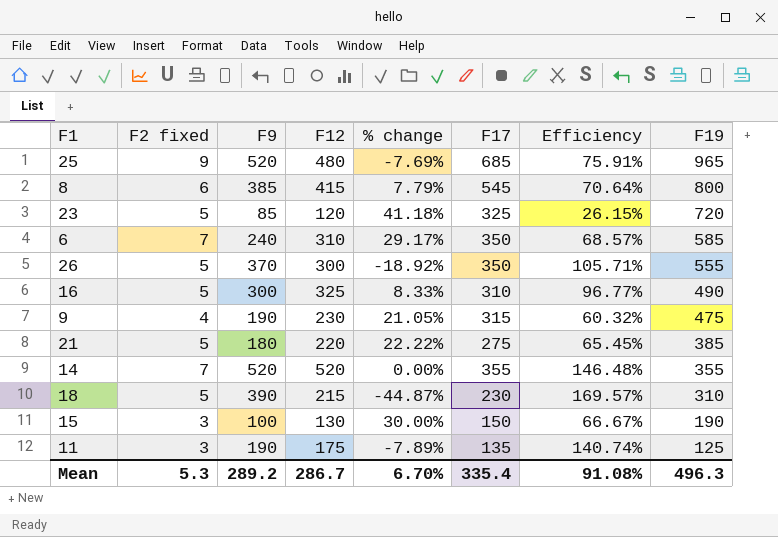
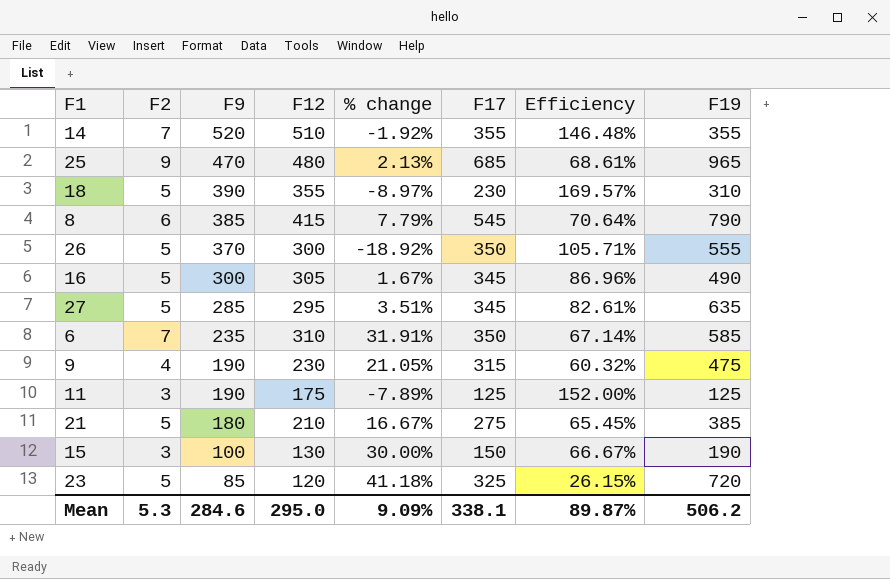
row order: F19 descending -> F9 descending
column name: F2 fixed -> F2
14 | F12: 520 -> 510
14 | % change: 0.00% -> -1.92%
25 | F9: 520 -> 470
25 | % change: -7.69% -> 2.13%
25 | Efficiency: 75.91% -> 68.61%
18 | F12: 215 -> 355
18 | % change: -44.87% -> -8.97%
8 | F19: 800 -> 790
16 | F12: 325 -> 305
16 | % change: 8.33% -> 1.67%
16 | F17: 310 -> 345
16 | Efficiency: 96.77% -> 86.96%
row 27: none -> 5 | 285 | 295 | 3.51% | 345 | 82.61% | 635
6 | F9: 240 -> 235
6 | % change: 29.17% -> 31.91%
6 | Efficiency: 68.57% -> 67.14%
11 | F17: 135 -> 125
11 | Efficiency: 140.74% -> 152.00%
21 | F12: 220 -> 210
21 | % change: 22.22% -> 16.67%
Mean | F9: 289.2 -> 284.6
Mean | F12: 286.7 -> 295.0
Mean | % change: 6.70% -> 9.09%
Mean | F17: 335.4 -> 338.1
Mean | Efficiency: 91.08% -> 89.87%
Mean | F19: 496.3 -> 506.2

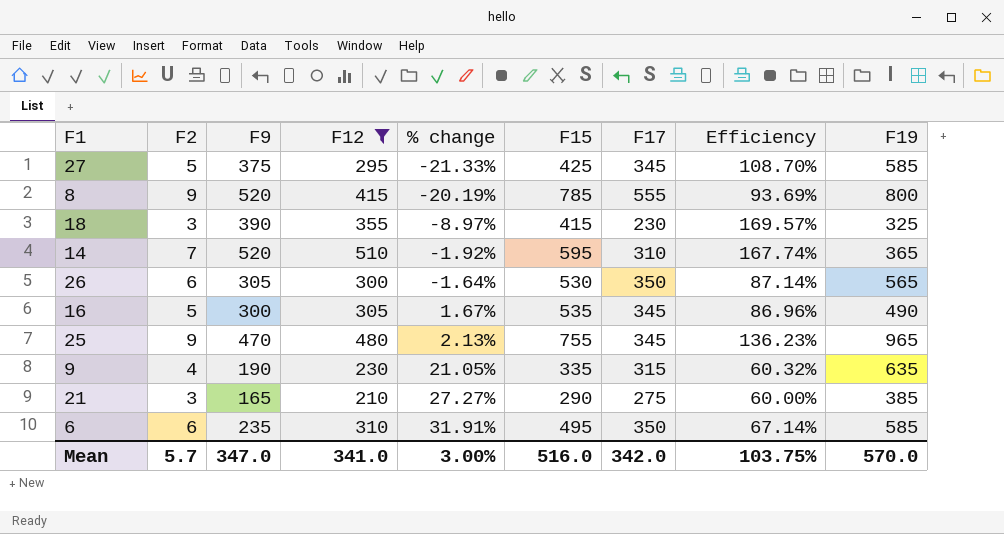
filter: none -> F12 >= 210
row order: F9 descending -> % change ascending
column F15 | position: none -> 6
27 | F9: 285 -> 375
27 | % change: 3.51% -> -21.33%
27 | Efficiency: 82.61% -> 108.70%
27 | F19: 635 -> 585
8 | F2: 6 -> 9
8 | F9: 385 -> 520
8 | % change: 7.79% -> -20.19%
8 | F17: 545 -> 555
8 | Efficiency: 70.64% -> 93.69%
8 | F19: 790 -> 800
18 | F2: 5 -> 3
18 | F19: 310 -> 325
14 | F17: 355 -> 310
14 | Efficiency: 146.48% -> 167.74%
14 | F19: 355 -> 365
26 | F2: 5 -> 6
26 | F9: 370 -> 305
26 | % change: -18.92% -> -1.64%
26 | Efficiency: 105.71% -> 87.14%
26 | F19: 555 -> 565
25 | F17: 685 -> 345
25 | Efficiency: 68.61% -> 136.23%
9 | F19: 475 -> 635
21 | F2: 5 -> 3
21 | F9: 180 -> 165
21 | % change: 16.67% -> 27.27%
21 | Efficiency: 65.45% -> 60.00%
6 | F2: 7 -> 6
Mean | F2: 5.3 -> 5.7
Mean | F9: 284.6 -> 347.0
Mean | F12: 295.0 -> 341.0
Mean | % change: 9.09% -> 3.00%
Mean | F17: 338.1 -> 342.0
Mean | Efficiency: 89.87% -> 103.75%
Mean | F19: 506.2 -> 570.0

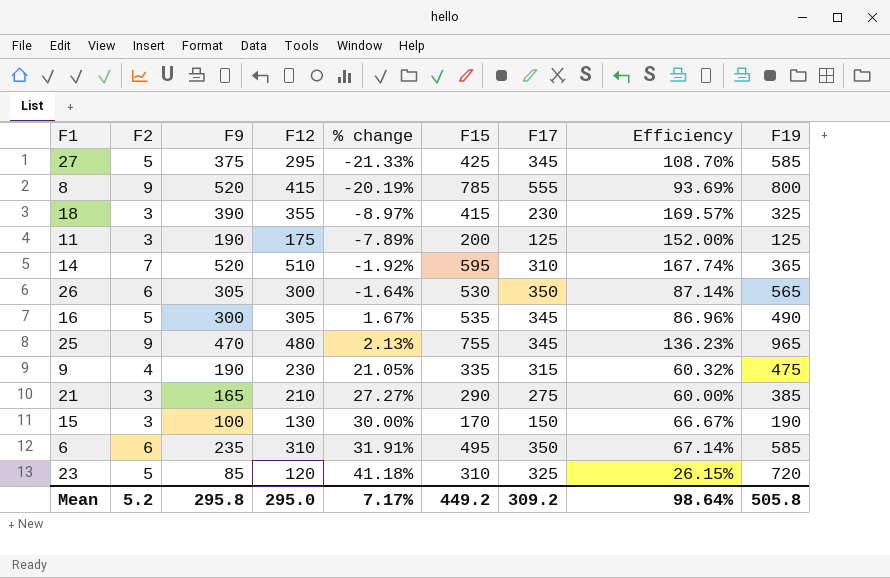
filter: F12 >= 210 -> none
9 | F19: 635 -> 475
Mean | F2: 5.7 -> 5.2
Mean | F9: 347.0 -> 295.8
Mean | F12: 341.0 -> 295.0
Mean | % change: 3.00% -> 7.17%
Mean | F15: 516.0 -> 449.2
Mean | F17: 342.0 -> 309.2
Mean | Efficiency: 103.75% -> 98.64%
Mean | F19: 570.0 -> 505.8

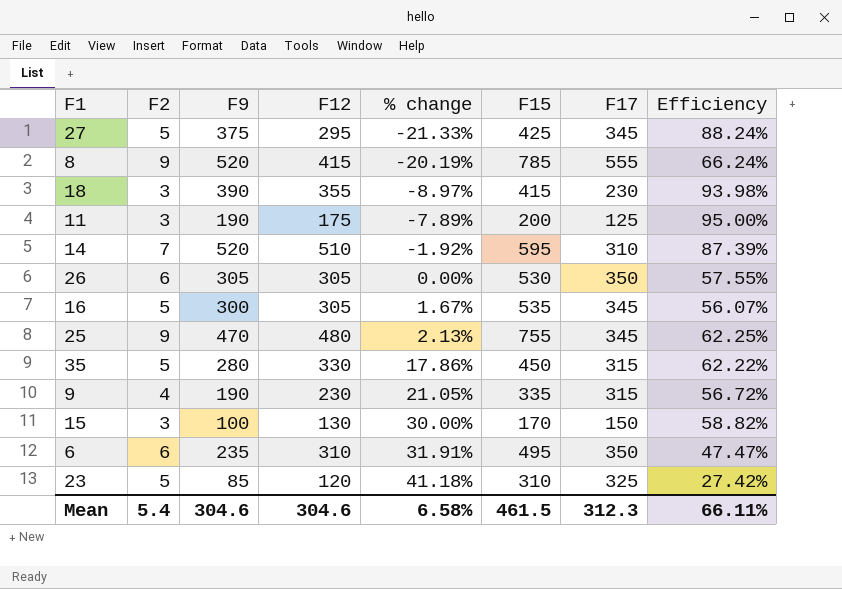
column F19 | position: 9 -> none
column Efficiency | formula: [F9] / [F17] -> [F9] / [F15]
row 21: 3 | 165 | 210 | 27.27% | 290 | 275 | 60.00% | 385 -> none
26 | F12: 300 -> 305
26 | % change: -1.64% -> 0.00%
row 35: none -> 5 | 280 | 330 | 17.86% | 450 | 315 | 62.22%
Mean | F2: 5.2 -> 5.4
Mean | F9: 295.8 -> 304.6
Mean | F12: 295.0 -> 304.6
Mean | % change: 7.17% -> 6.58%
Mean | F15: 449.2 -> 461.5
Mean | F17: 309.2 -> 312.3
Mean | Efficiency: 98.64% -> 66.11%

